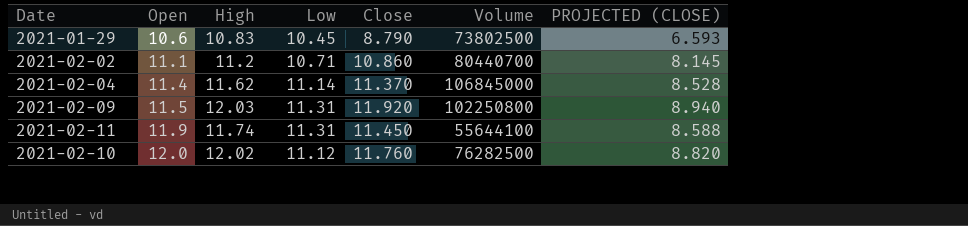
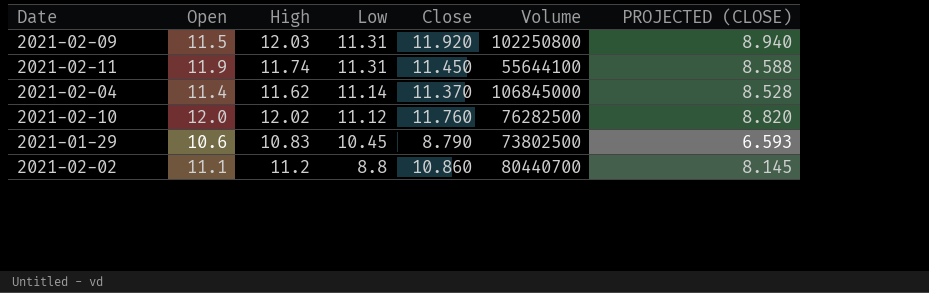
row order: Open ascending -> Low descending
2021-02-02 | Low: 10.71 -> 8.8

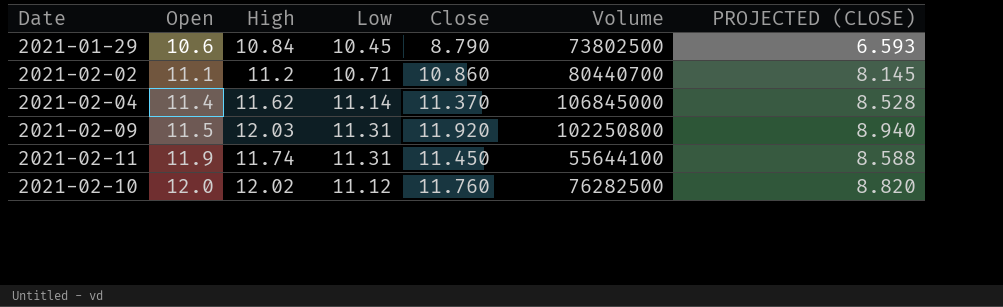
row order: Low descending -> Open ascending
2021-01-29 | High: 10.83 -> 10.84
2021-02-02 | Low: 8.8 -> 10.71

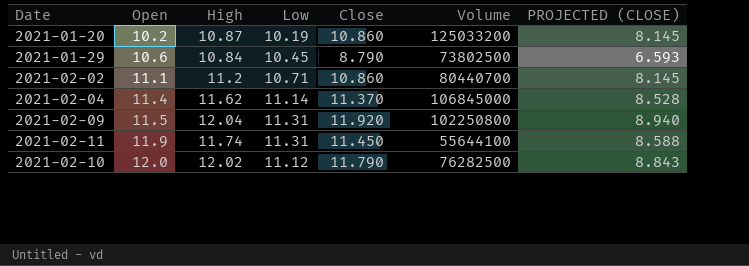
row 2021-01-20: none -> 10.2 | 10.87 | 10.19 | 10.860 | 125033200 | 8.145
2021-02-09 | High: 12.03 -> 12.04
2021-02-10 | Close: 11.760 -> 11.790
2021-02-10 | PROJECTED (CLOSE): 8.820 -> 8.843

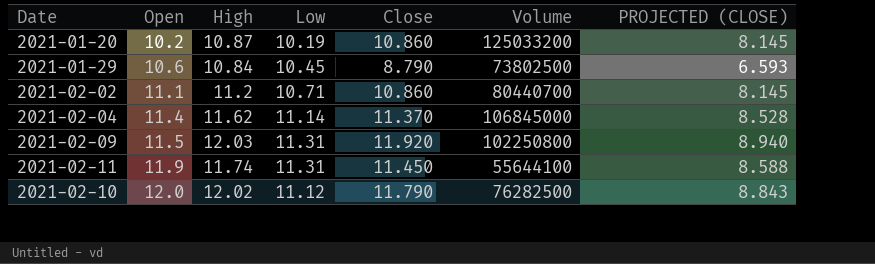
2021-02-09 | High: 12.04 -> 12.03

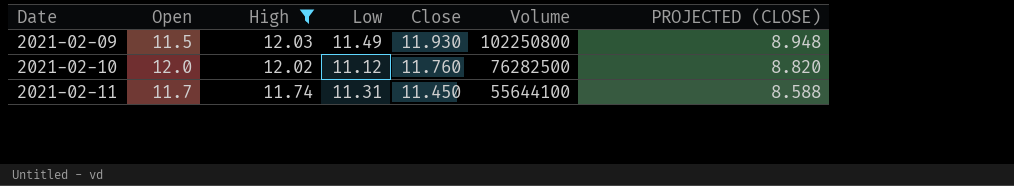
filter: none -> High >= 11.74
row order: Open ascending -> Date ascending
2021-02-09 | Low: 11.31 -> 11.49
2021-02-09 | Close: 11.920 -> 11.930
2021-02-09 | PROJECTED (CLOSE): 8.940 -> 8.948
2021-02-10 | Close: 11.790 -> 11.760
2021-02-10 | PROJECTED (CLOSE): 8.843 -> 8.820
2021-02-11 | Open: 11.9 -> 11.7

